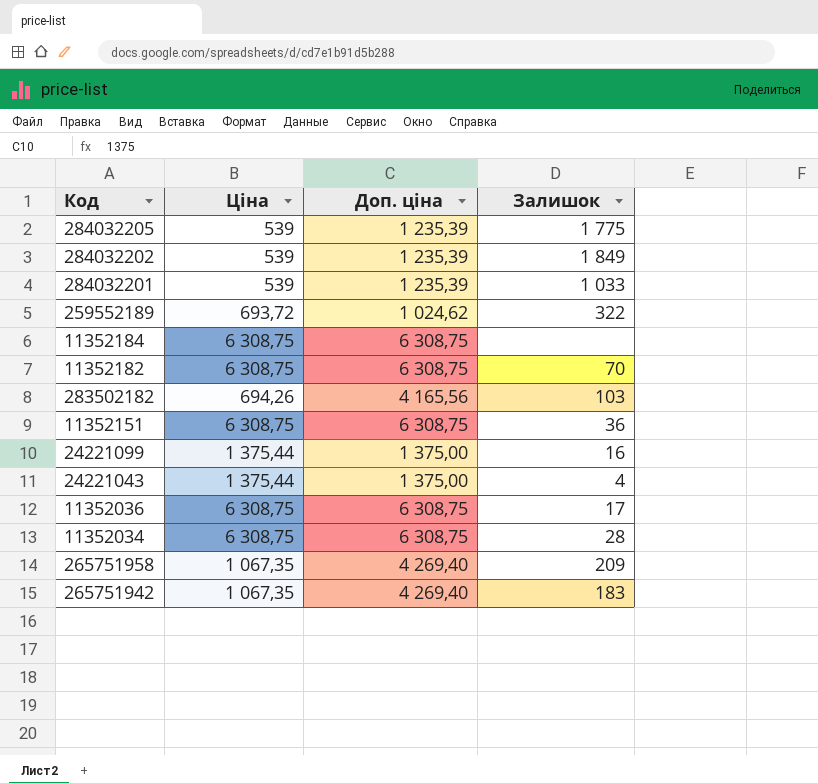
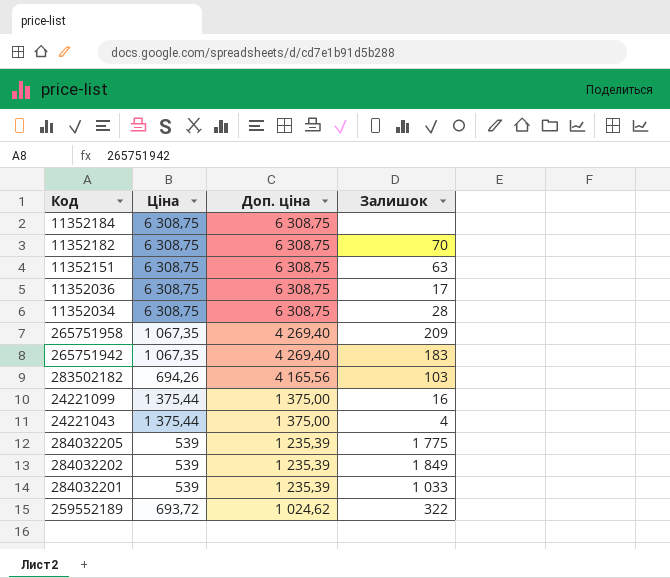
row order: none -> Доп. ціна descending
11352151 | Залишок: 36 -> 63

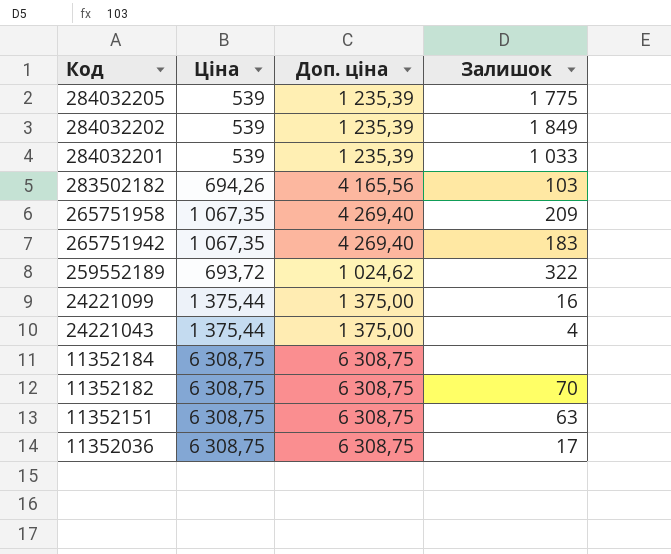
row order: Доп. ціна descending -> Код descending
row 11352034: 6 308,75 | 6 308,75 | 28 -> none

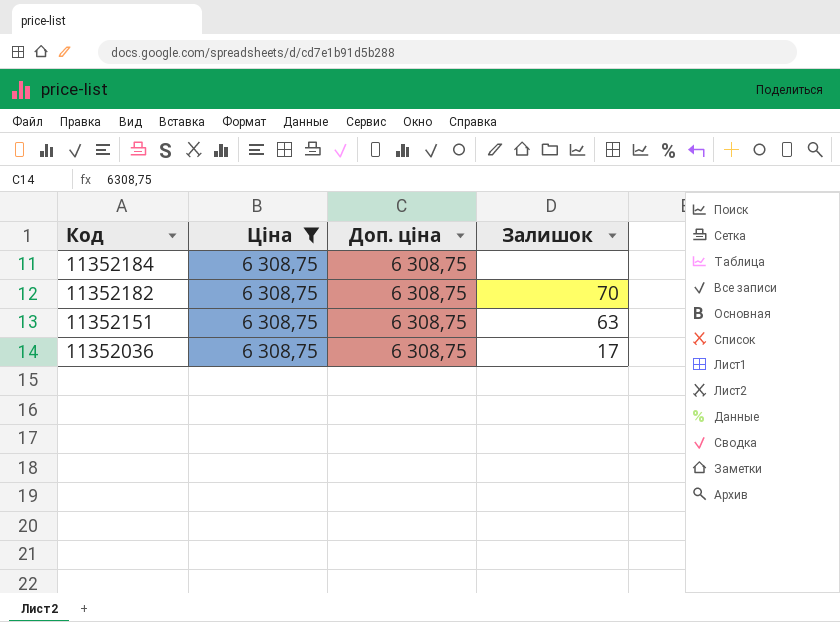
filter: none -> Ціна = 6 308,75

